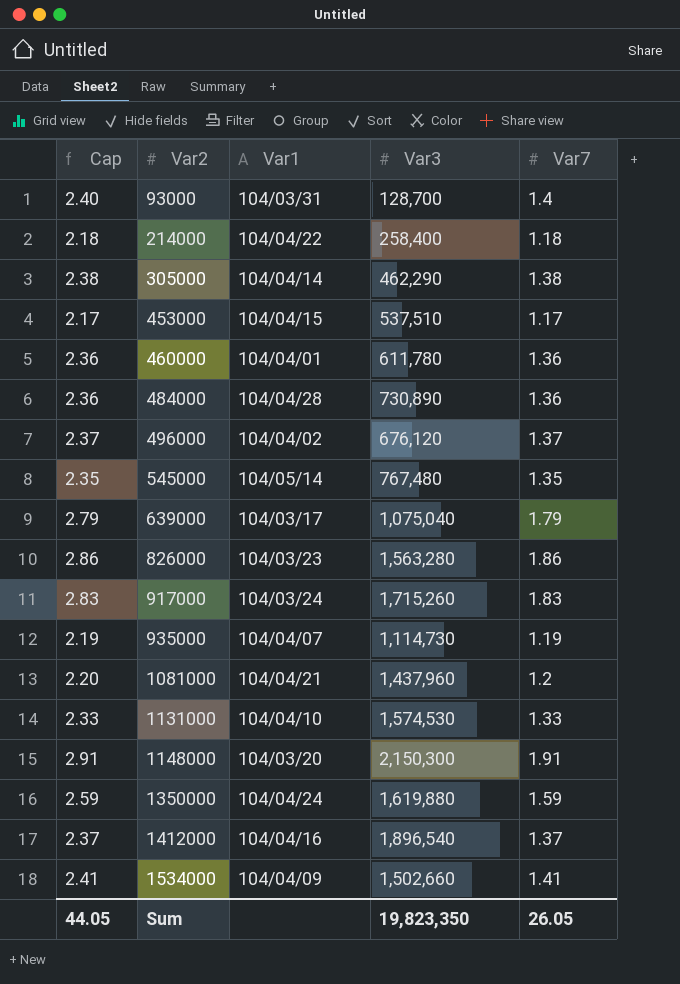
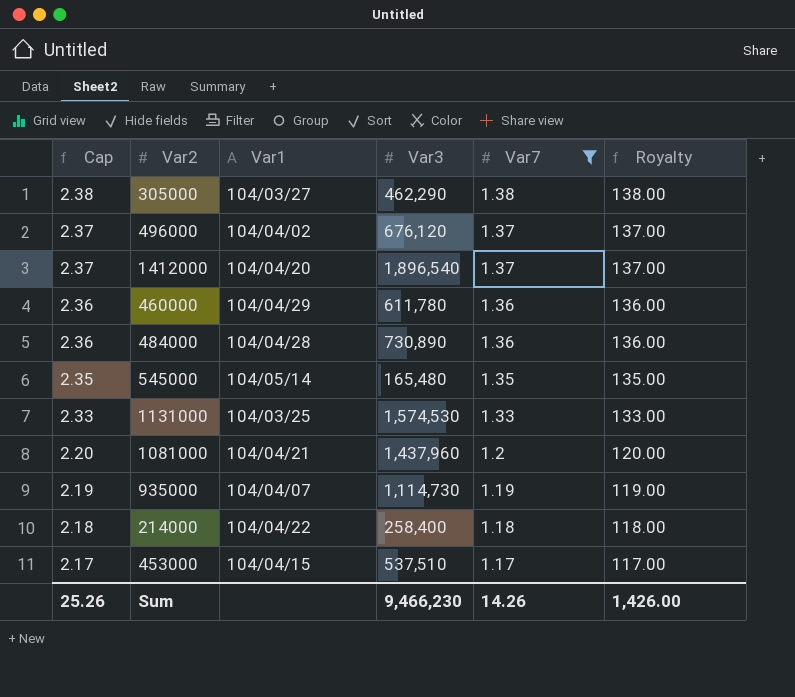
filter: none -> Var7 <= 1.38
row order: Var2 ascending -> Cap descending
column Royalty | formula: none -> [Var7] * 100
305000 | Var1: 104/04/14 -> 104/03/27
1412000 | Var1: 104/04/16 -> 104/04/20
460000 | Var1: 104/04/01 -> 104/04/29
545000 | Var3: 767,480 -> 165,480
1131000 | Var1: 104/04/10 -> 104/03/25
Sum | Cap: 44.05 -> 25.26
Sum | Var3: 19,823,350 -> 9,466,230
Sum | Var7: 26.05 -> 14.26

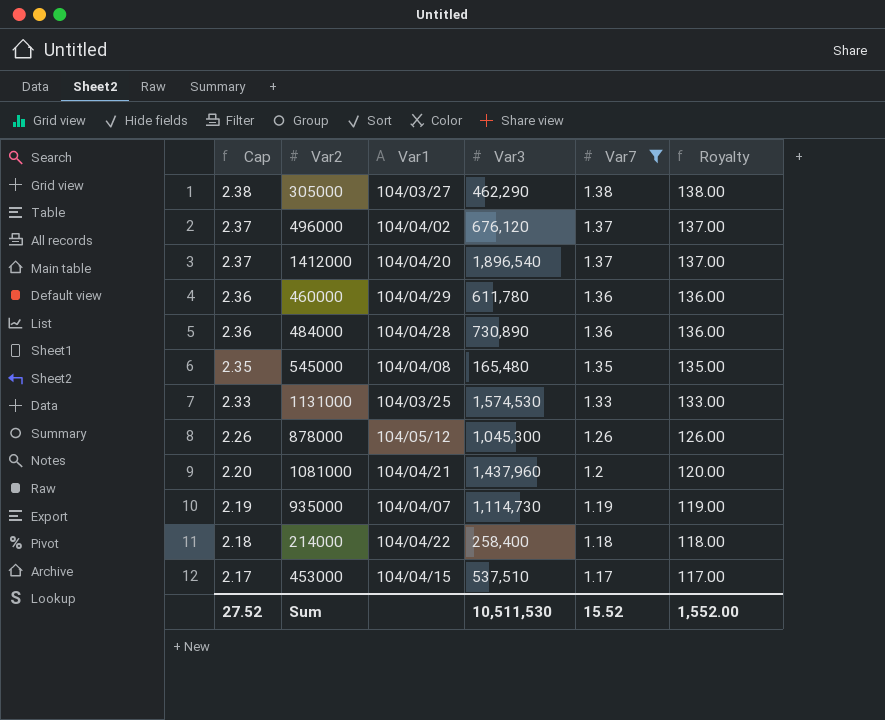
545000 | Var1: 104/05/14 -> 104/04/08
row 878000: none -> 2.26 | 104/05/12 | 1,045,300 | 1.26 | 126.00
Sum | Cap: 25.26 -> 27.52
Sum | Var3: 9,466,230 -> 10,511,530
Sum | Var7: 14.26 -> 15.52
Sum | Royalty: 1,426.00 -> 1,552.00

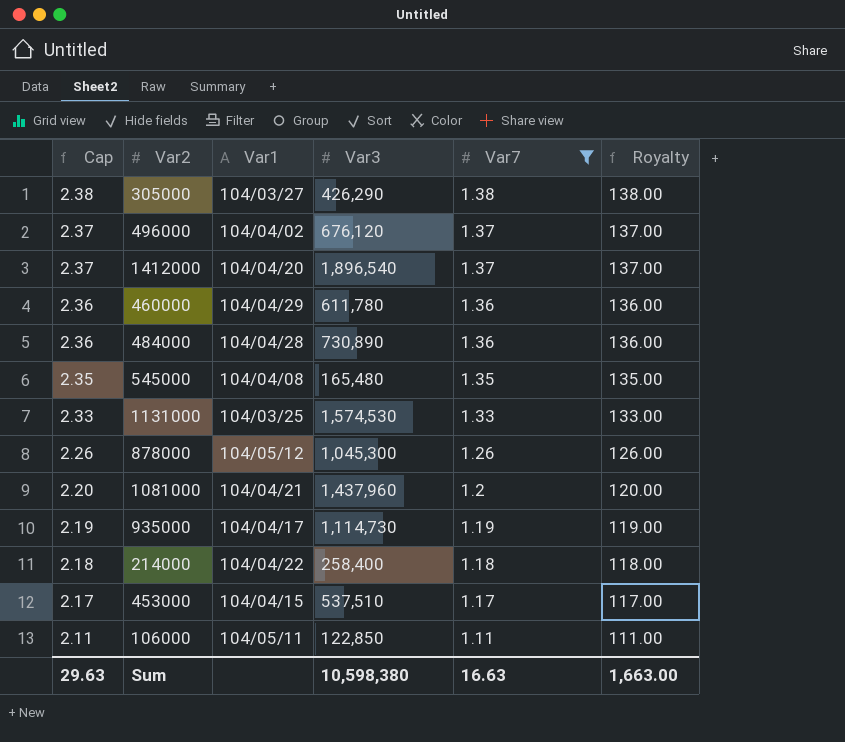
305000 | Var3: 462,290 -> 426,290
935000 | Var1: 104/04/07 -> 104/04/17
row 106000: none -> 2.11 | 104/05/11 | 122,850 | 1.11 | 111.00
Sum | Cap: 27.52 -> 29.63
Sum | Var3: 10,511,530 -> 10,598,380
Sum | Var7: 15.52 -> 16.63
Sum | Royalty: 1,552.00 -> 1,663.00

